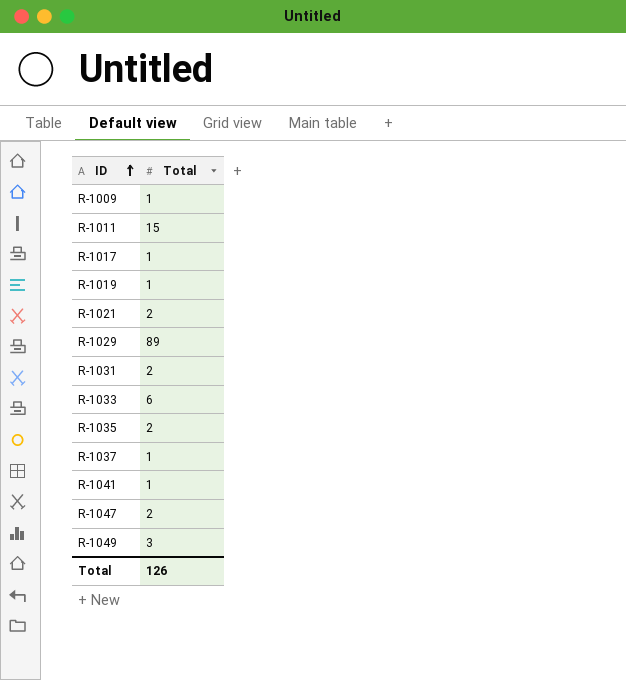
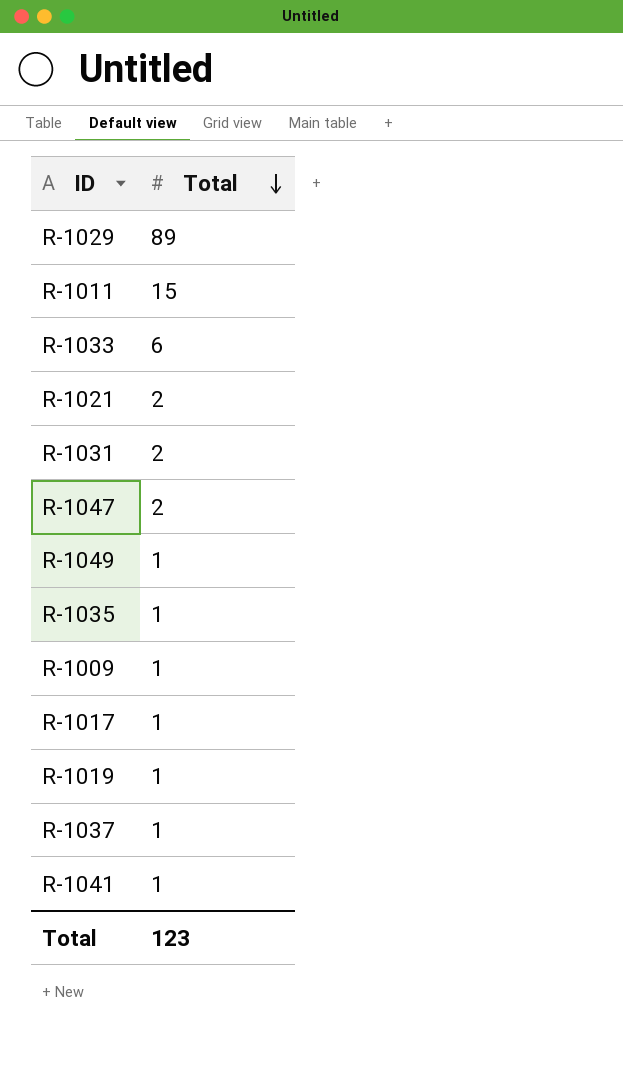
row order: ID ascending -> Total descending
R-1049 | Total: 3 -> 1
R-1035 | Total: 2 -> 1
Total | Total: 126 -> 123

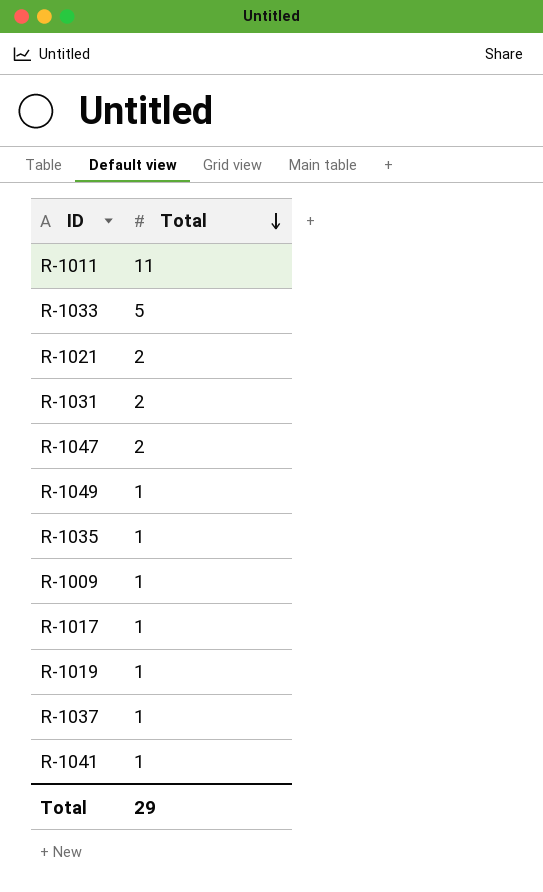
row R-1029: 89 -> none
R-1011 | Total: 15 -> 11
R-1033 | Total: 6 -> 5
Total | Total: 123 -> 29

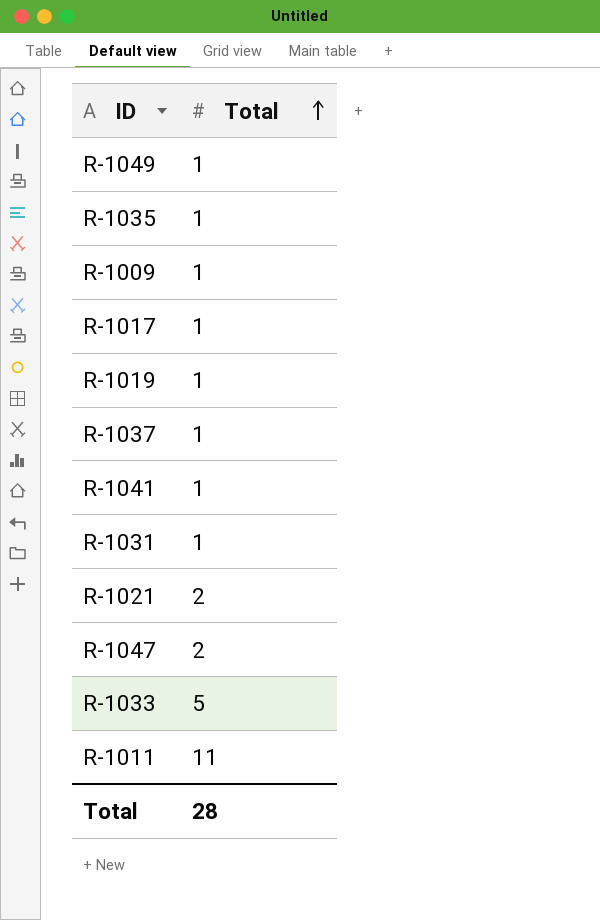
row order: Total descending -> Total ascending
R-1031 | Total: 2 -> 1
Total | Total: 29 -> 28

